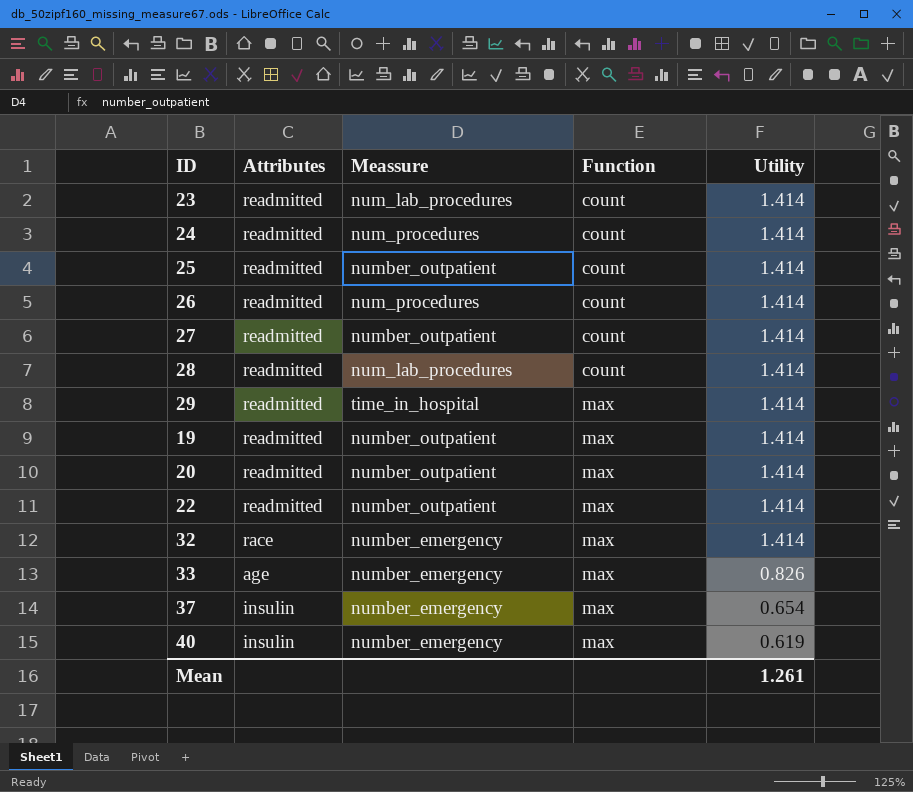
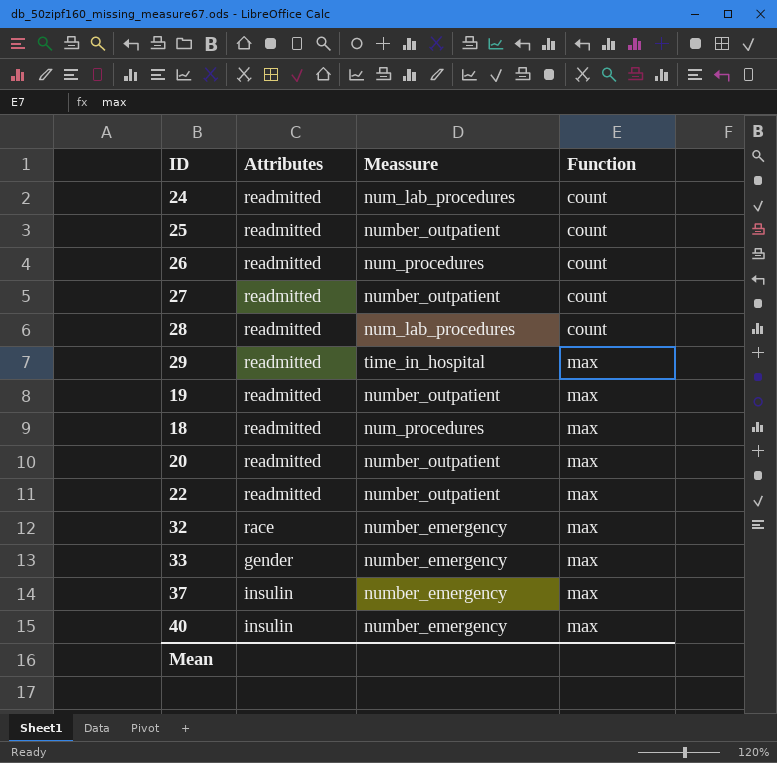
column Utility | position: 5 -> none
row 23: readmitted | num_lab_procedures | count | 1.414 -> none
24 | Meassure: num_procedures -> num_lab_procedures
row 18: none -> readmitted | num_procedures | max
33 | Attributes: age -> gender

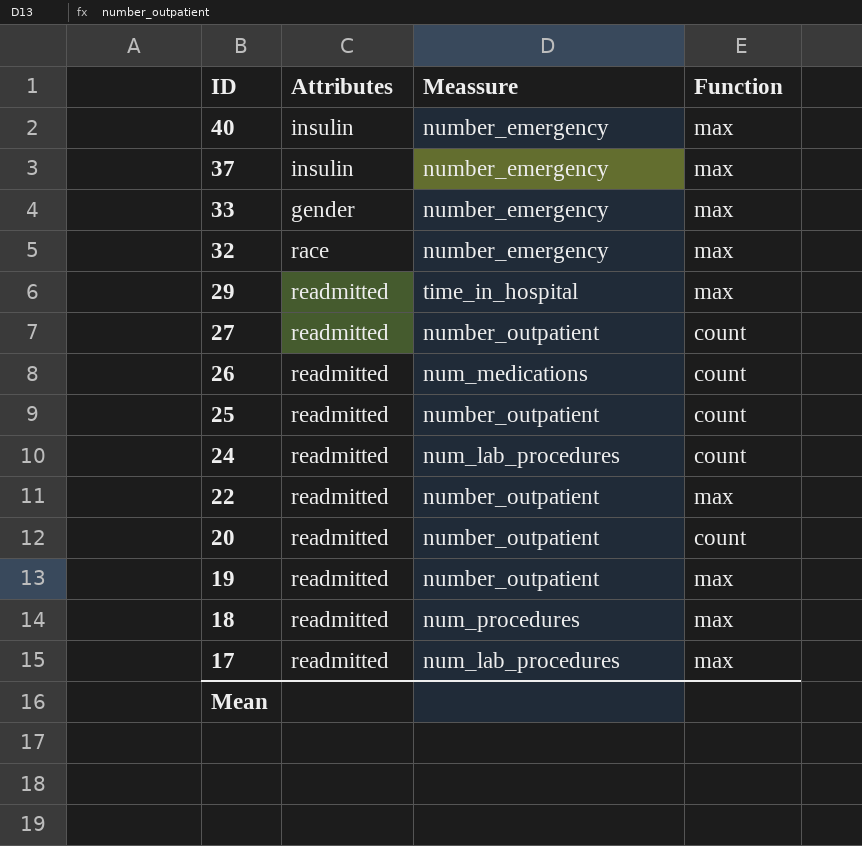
row order: Function ascending -> ID descending
row 28: readmitted | num_lab_procedures | count -> none
26 | Meassure: num_procedures -> num_medications
20 | Function: max -> count
row 17: none -> readmitted | num_lab_procedures | max

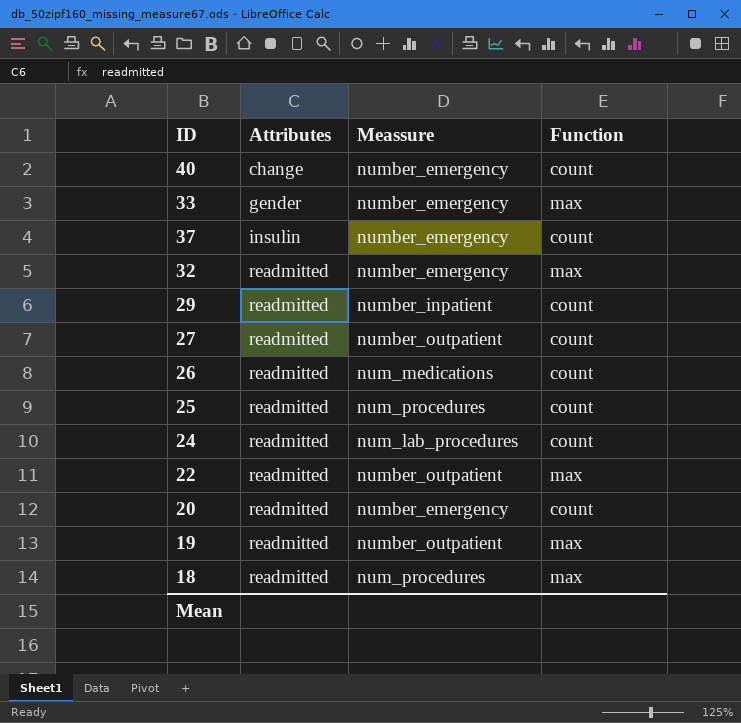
row order: ID descending -> Attributes ascending
row 17: readmitted | num_lab_procedures | max -> none
40 | Attributes: insulin -> change
40 | Function: max -> count
37 | Function: max -> count
32 | Attributes: race -> readmitted
29 | Meassure: time_in_hospital -> number_inpatient
29 | Function: max -> count
25 | Meassure: number_outpatient -> num_procedures
20 | Meassure: number_outpatient -> number_emergency

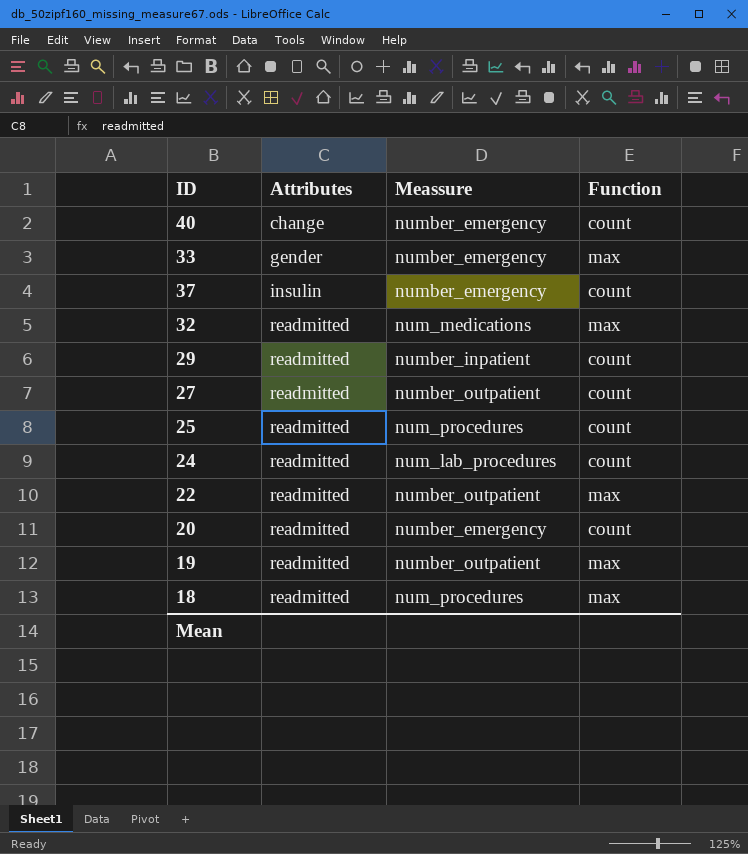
row 26: readmitted | num_medications | count -> none
32 | Meassure: number_emergency -> num_medications

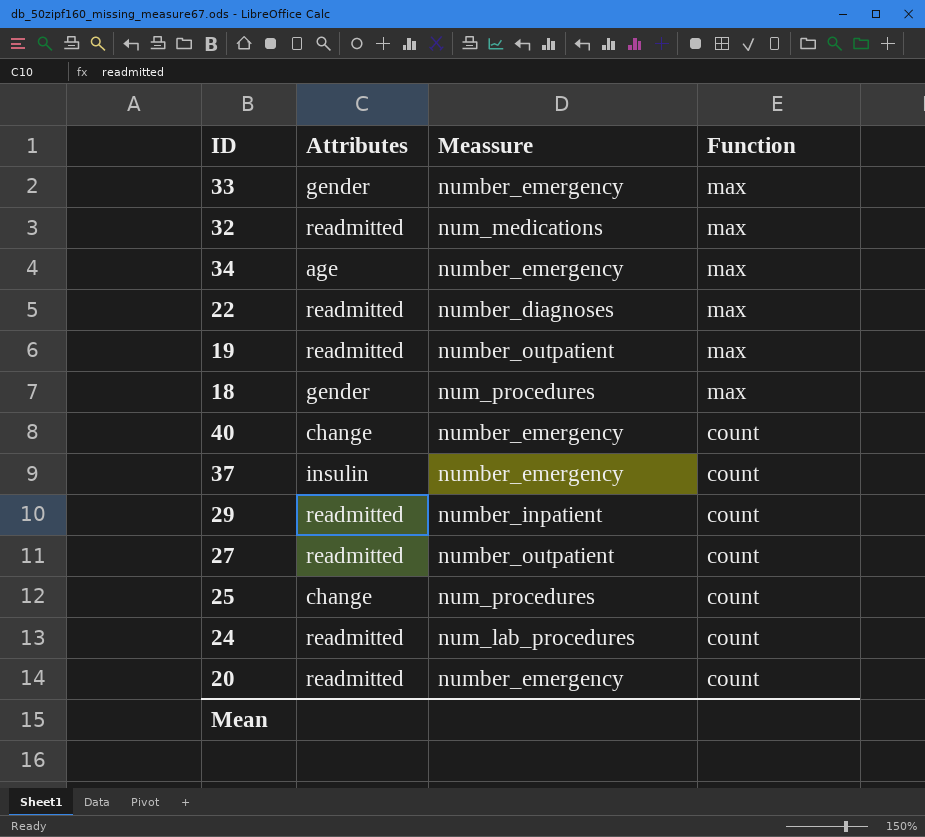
row order: Attributes ascending -> Function descending
row 34: none -> age | number_emergency | max
22 | Meassure: number_outpatient -> number_diagnoses
18 | Attributes: readmitted -> gender
25 | Attributes: readmitted -> change

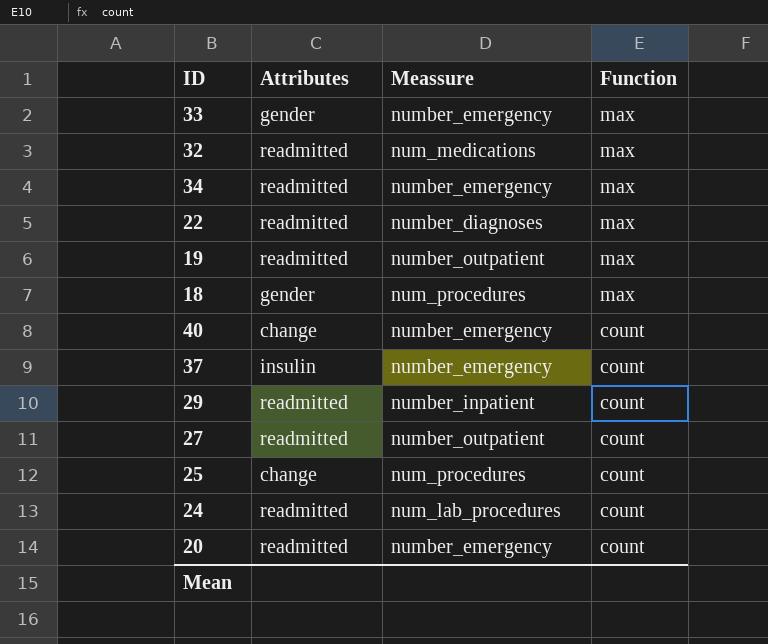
34 | Attributes: age -> readmitted

